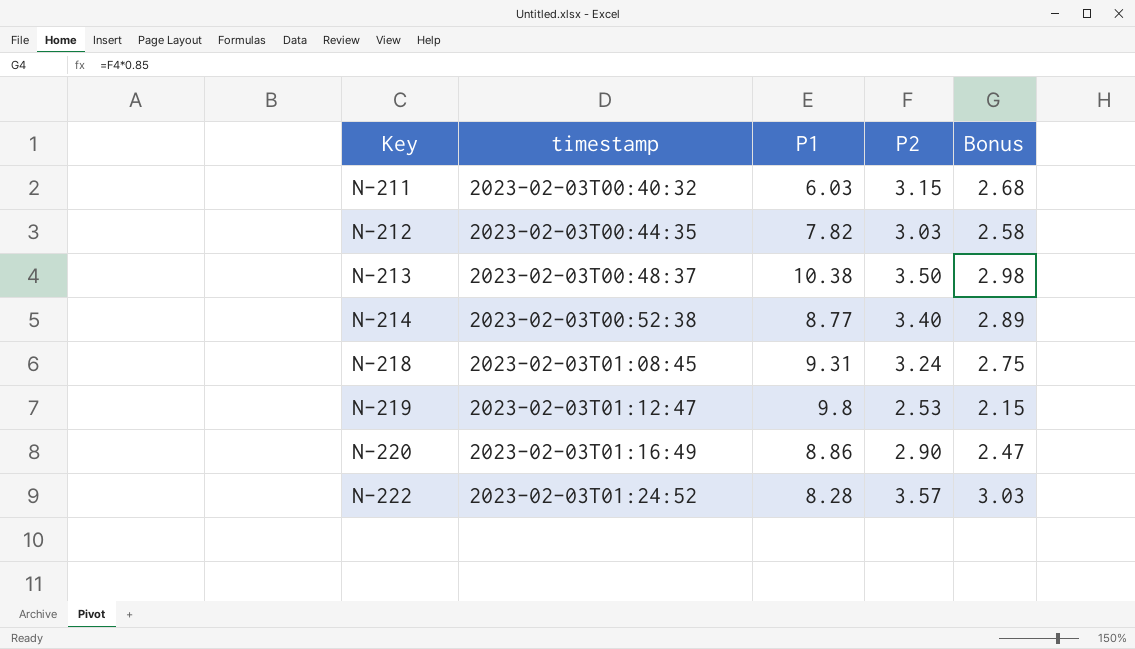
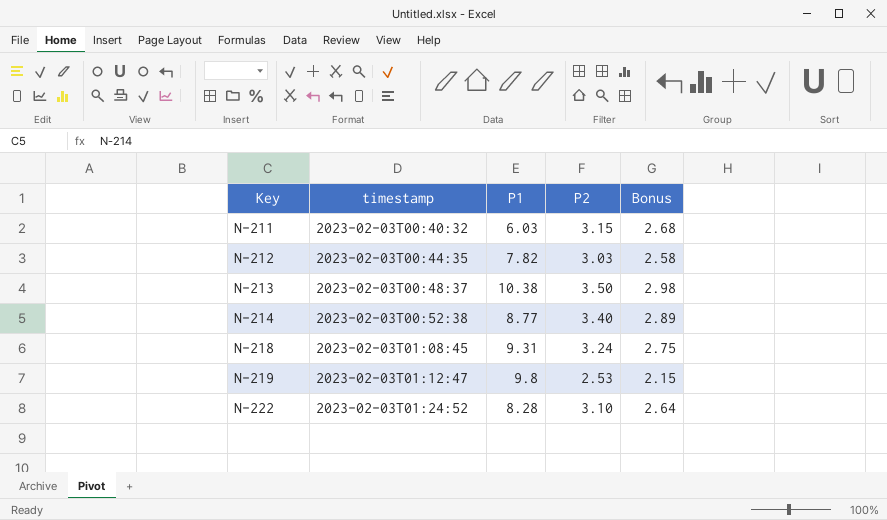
row N-220: 2023-02-03T01:16:49 | 8.86 | 2.90 | 2.47 -> none
N-222 | P2: 3.57 -> 3.10
N-222 | Bonus: 3.03 -> 2.64

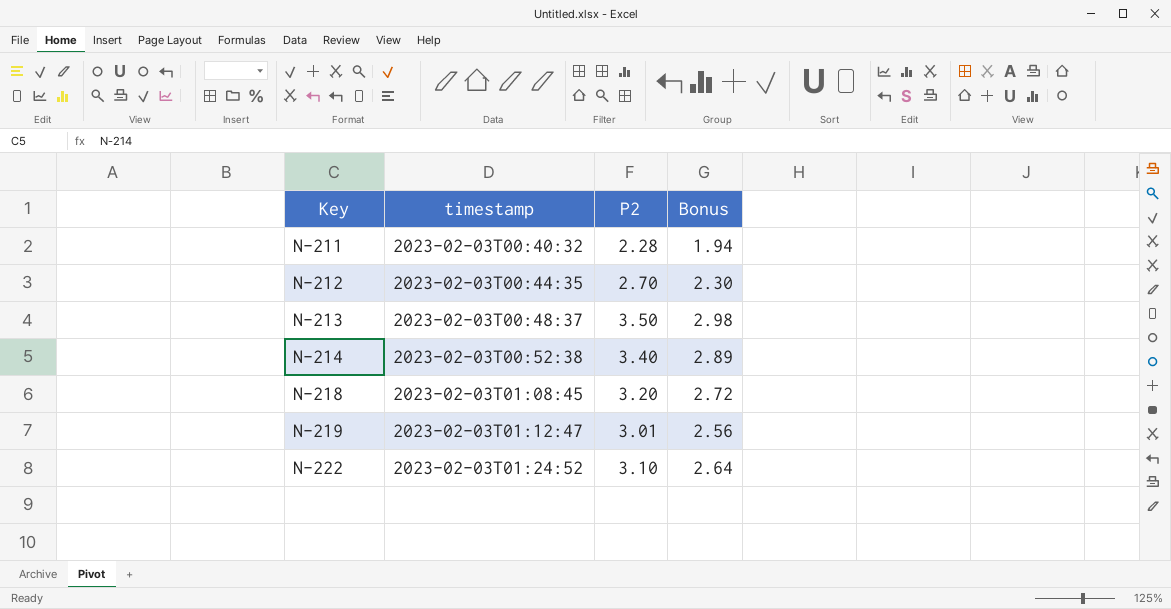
column P1 | position: 3 -> none
N-211 | P2: 3.15 -> 2.28
N-211 | Bonus: 2.68 -> 1.94
N-212 | P2: 3.03 -> 2.70
N-212 | Bonus: 2.58 -> 2.30
N-218 | P2: 3.24 -> 3.20
N-218 | Bonus: 2.75 -> 2.72
N-219 | P2: 2.53 -> 3.01
N-219 | Bonus: 2.15 -> 2.56

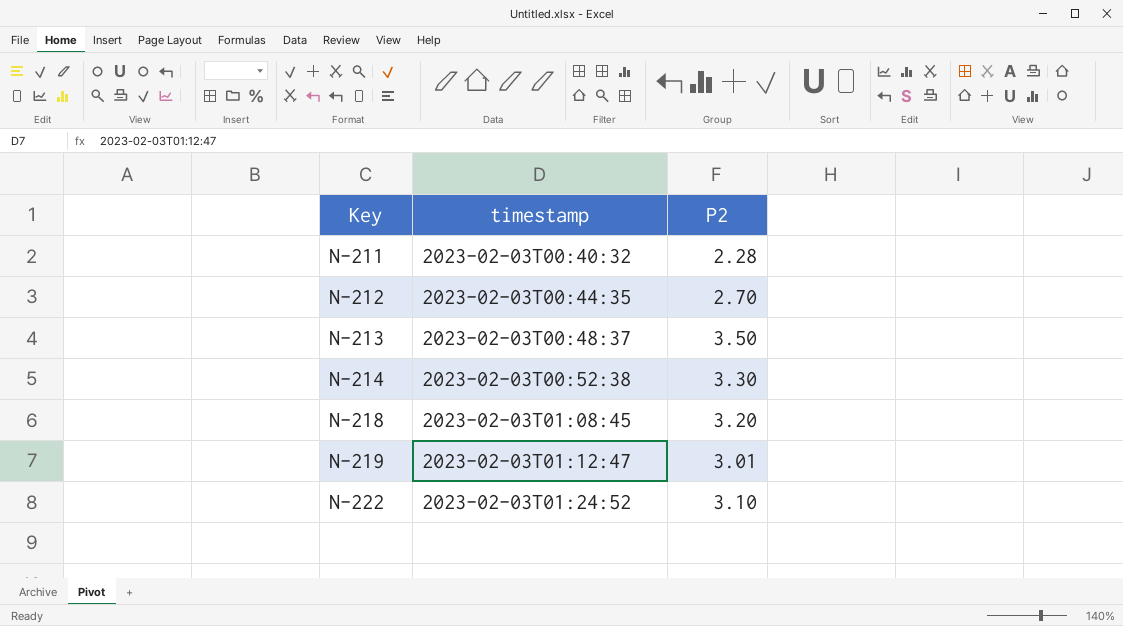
column Bonus | formula: [P2] * 0.85 -> none
N-214 | P2: 3.40 -> 3.30

